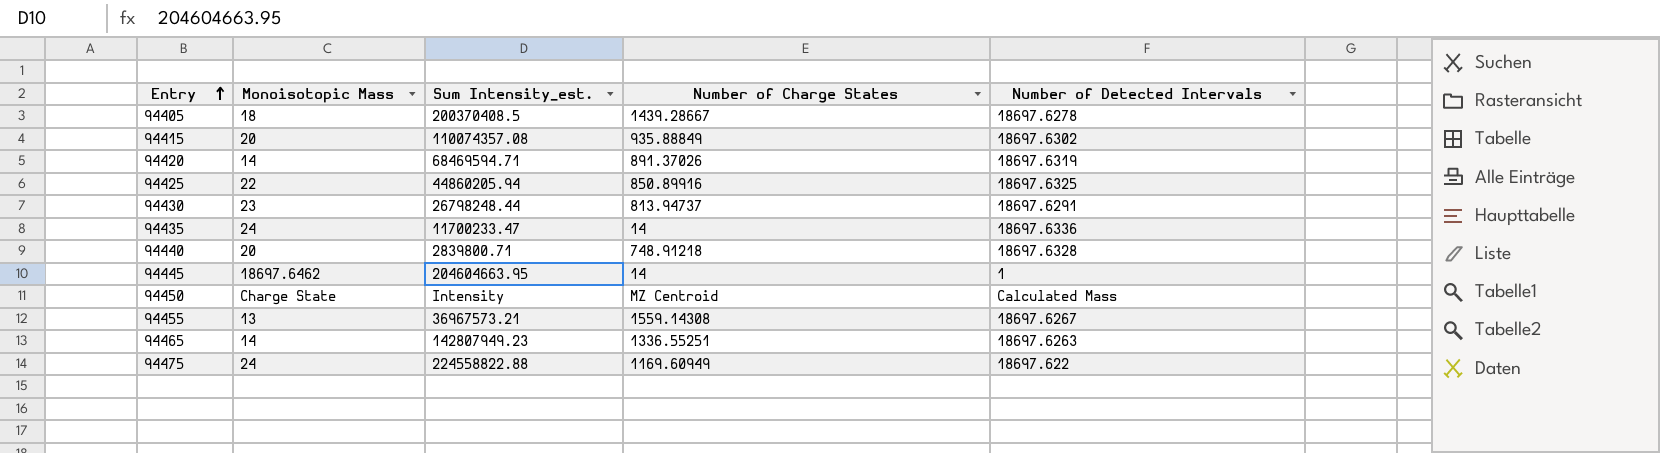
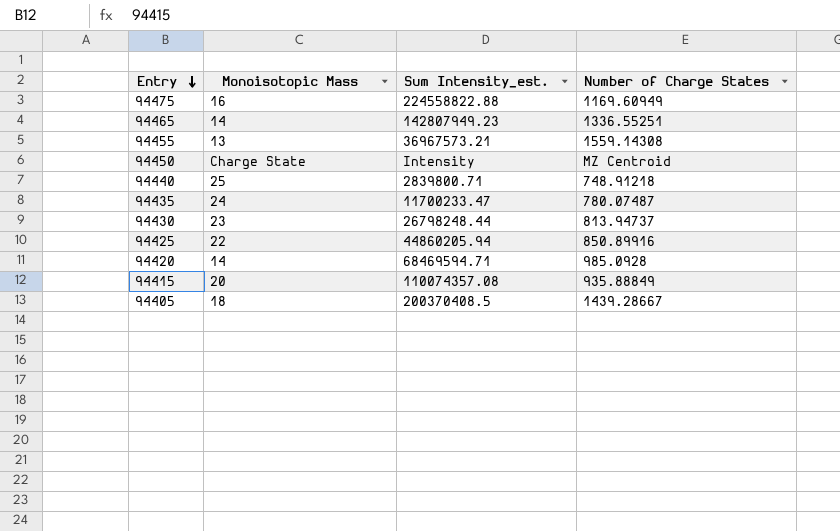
row order: Entry ascending -> Entry descending
column Number of Detected Intervals | position: 5 -> none
row 94445: 18697.6462 | 204604663.95 | 14 | 1 -> none
94475 | Monoisotopic Mass: 24 -> 16
94440 | Monoisotopic Mass: 20 -> 25
94435 | Number of Charge States: 14 -> 780.07487
94420 | Number of Charge States: 891.37026 -> 985.0928

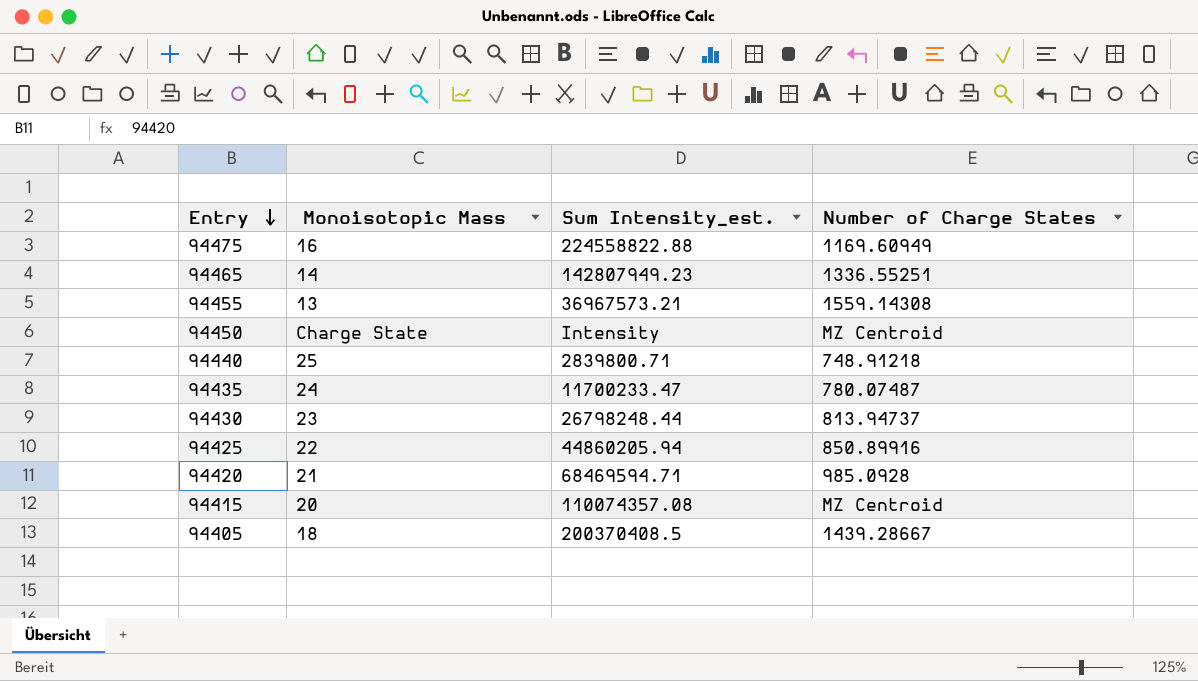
94420 | Monoisotopic Mass: 14 -> 21
94415 | Number of Charge States: 935.88849 -> MZ Centroid

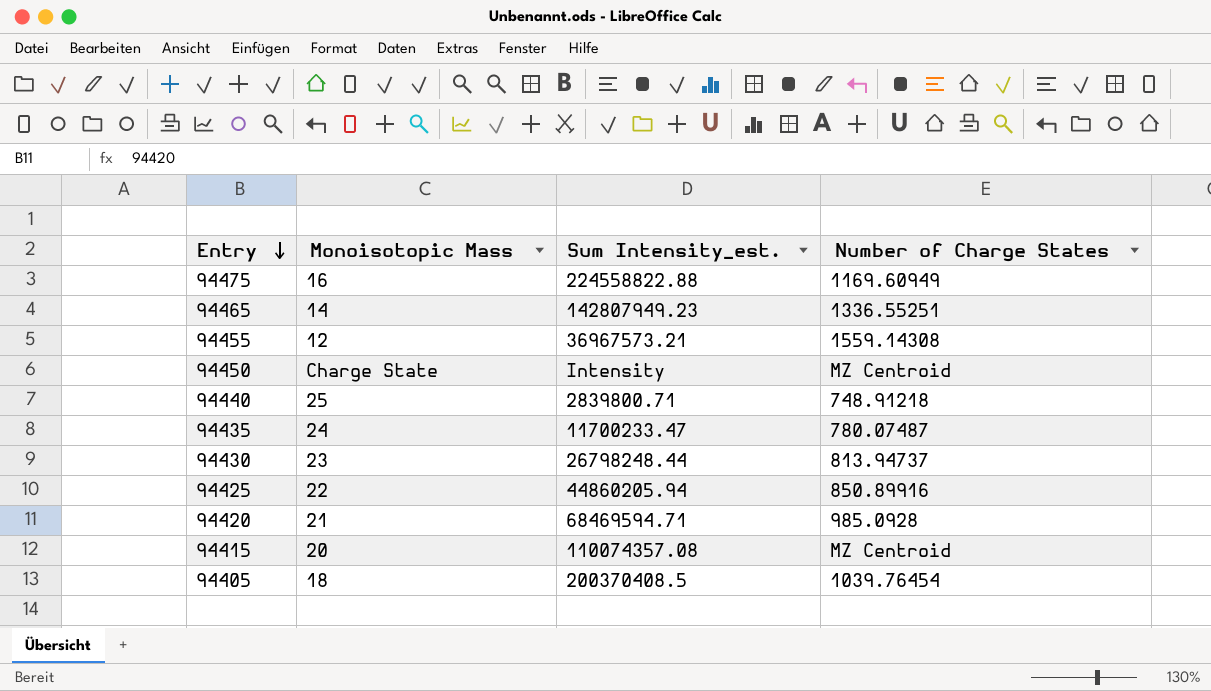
94455 | Monoisotopic Mass: 13 -> 12
94405 | Number of Charge States: 1439.28667 -> 1039.76454

